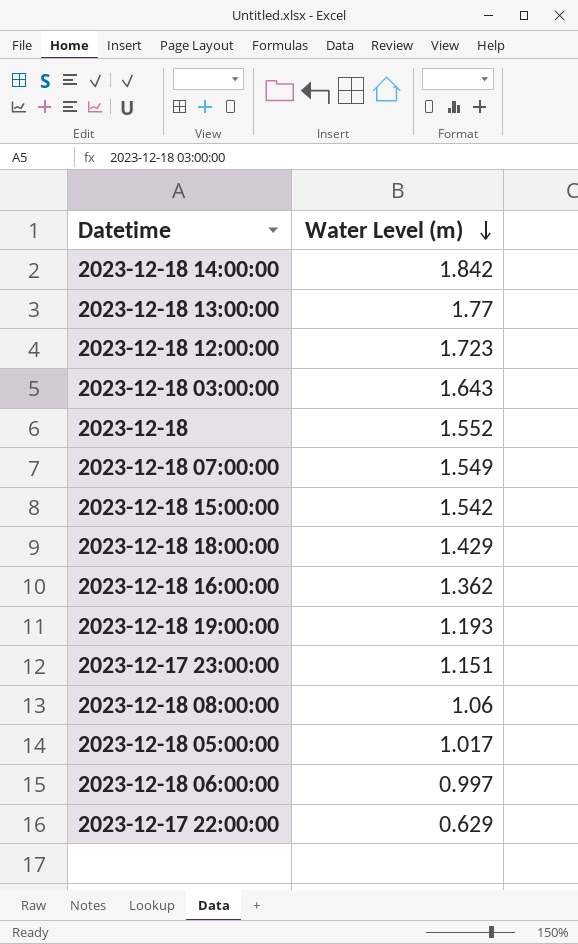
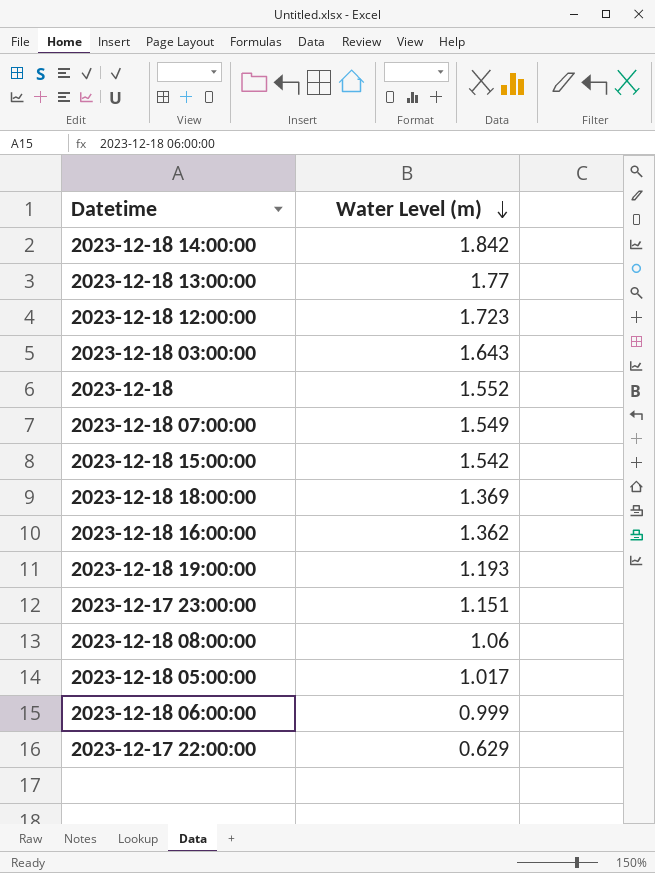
2023-12-18 18:00:00 | Water Level (m): 1.429 -> 1.369
2023-12-18 06:00:00 | Water Level (m): 0.997 -> 0.999

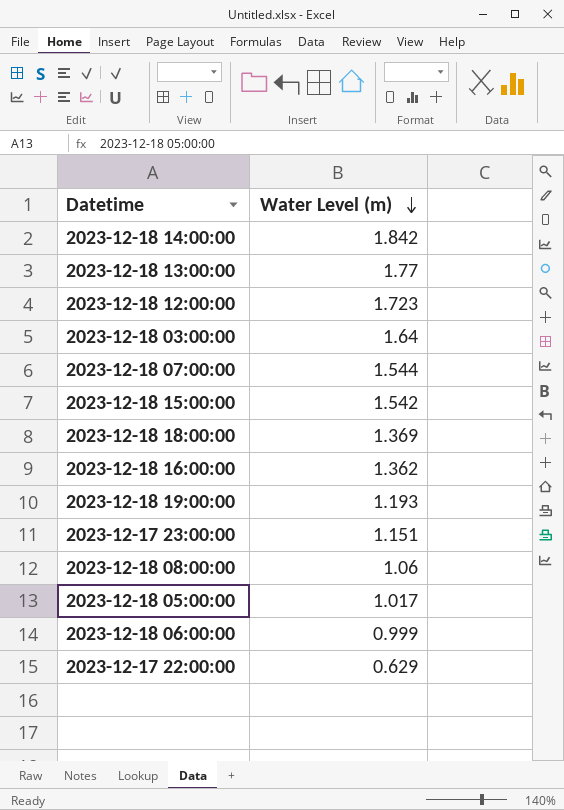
row 2023-12-18: 1.552 -> none
2023-12-18 03:00:00 | Water Level (m): 1.643 -> 1.64
2023-12-18 07:00:00 | Water Level (m): 1.549 -> 1.544

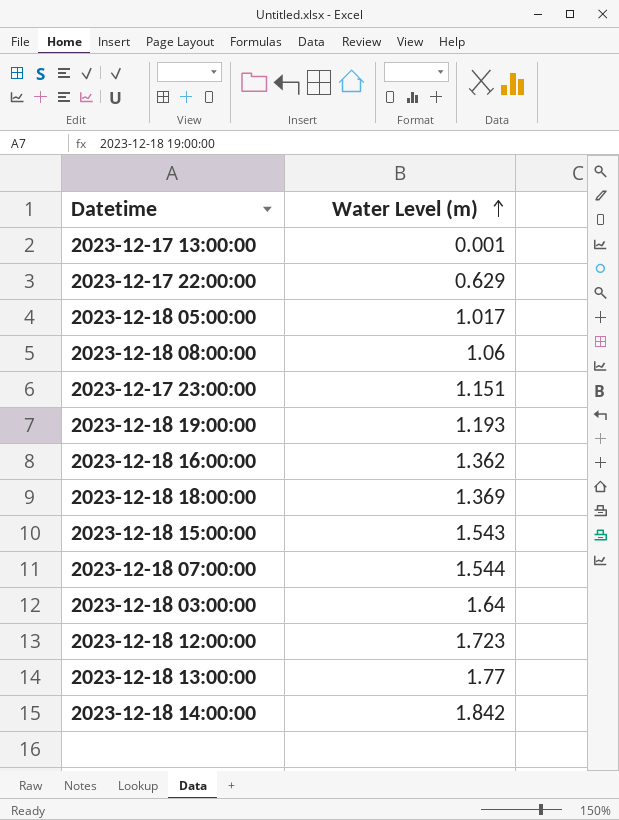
row order: Water Level (m) descending -> Water Level (m) ascending
row 2023-12-18 06:00:00: 0.999 -> none
row 2023-12-17 13:00:00: none -> 0.001
2023-12-18 15:00:00 | Water Level (m): 1.542 -> 1.543

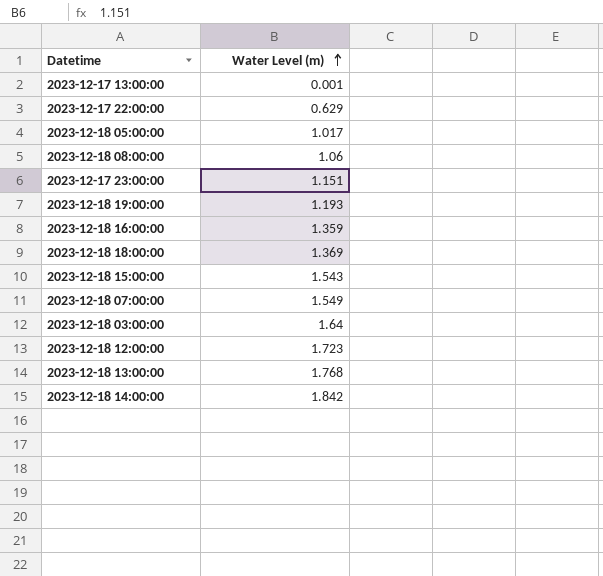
2023-12-18 16:00:00 | Water Level (m): 1.362 -> 1.359
2023-12-18 07:00:00 | Water Level (m): 1.544 -> 1.549
2023-12-18 13:00:00 | Water Level (m): 1.77 -> 1.768

